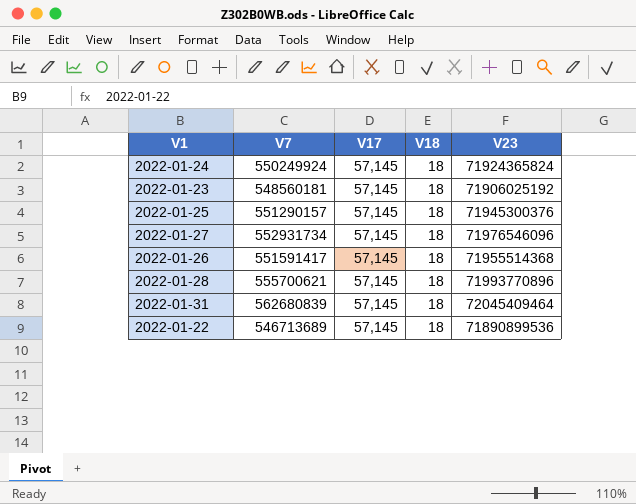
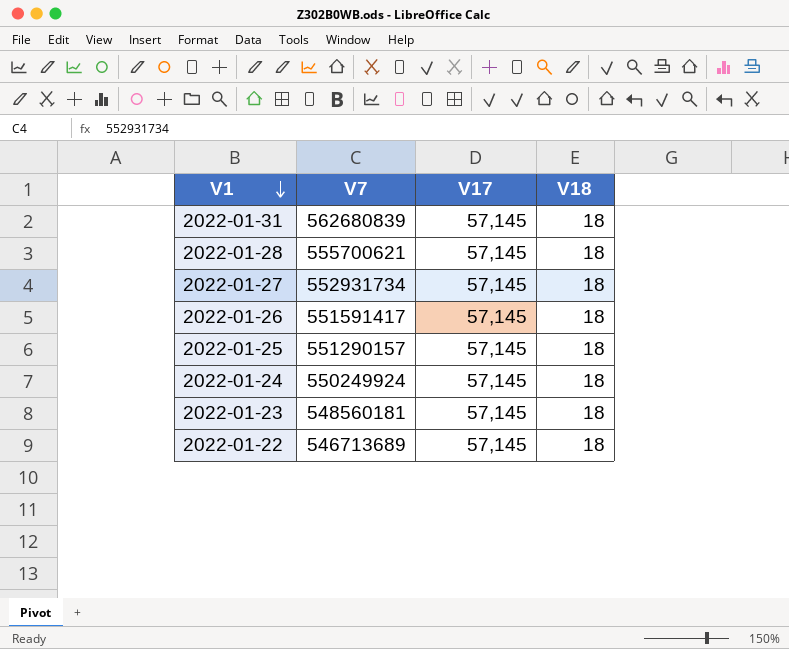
row order: none -> V1 descending
column V23 | position: 5 -> none

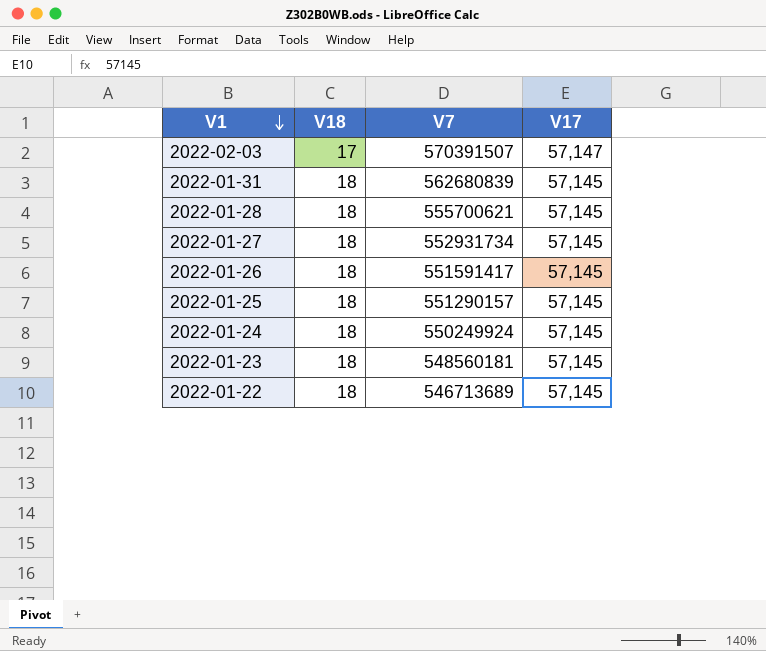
column V18 | position: 4 -> 2
row 2022-02-03: none -> 17 | 570391507 | 57,147

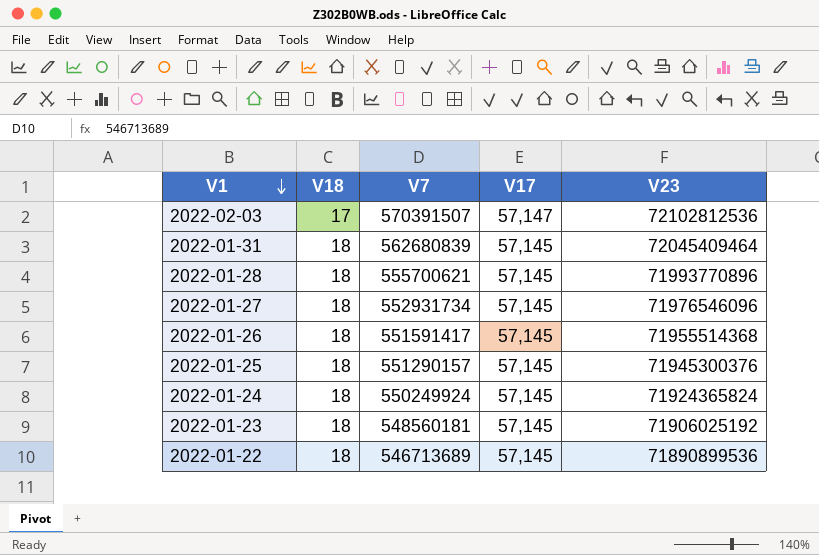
column V23 | position: none -> 5

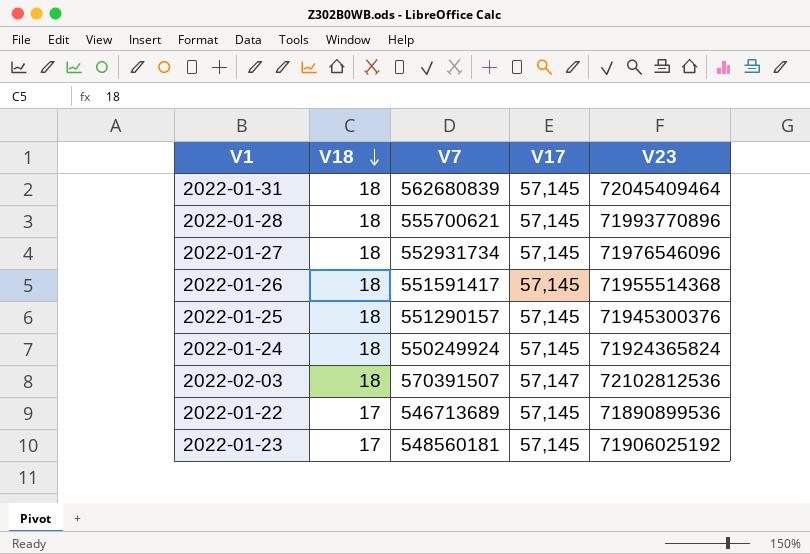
row order: V1 descending -> V18 descending
2022-02-03 | V18: 17 -> 18
2022-01-22 | V18: 18 -> 17
2022-01-23 | V18: 18 -> 17

